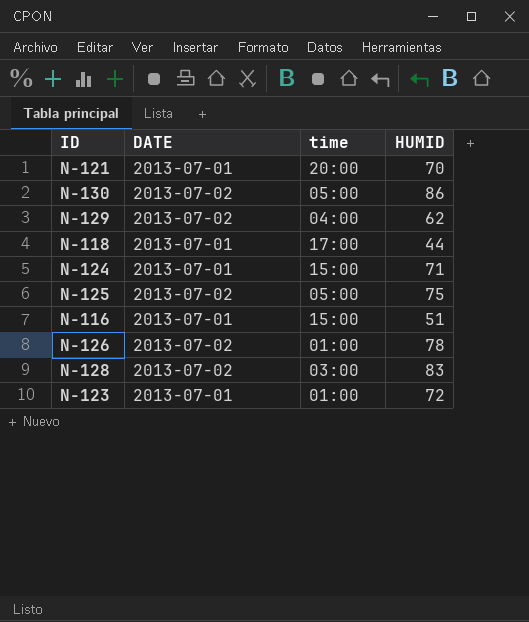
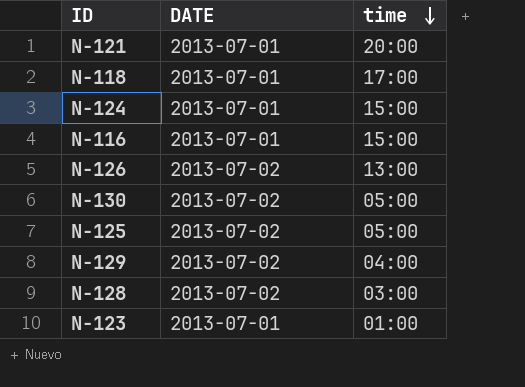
row order: none -> time descending
column HUMID | position: 4 -> none
N-126 | time: 01:00 -> 13:00

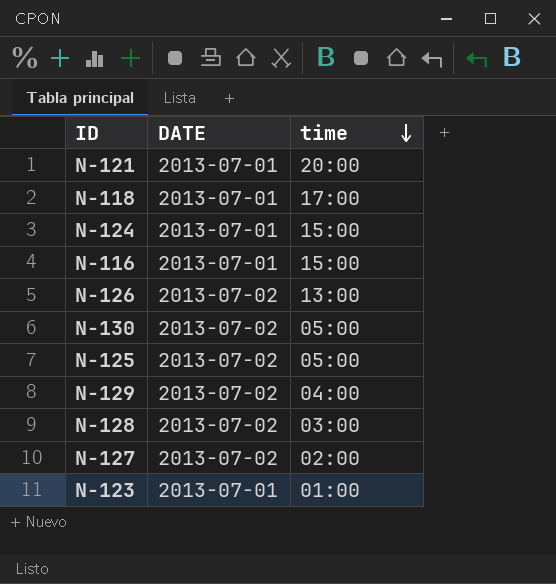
row N-127: none -> 2013-07-02 | 02:00

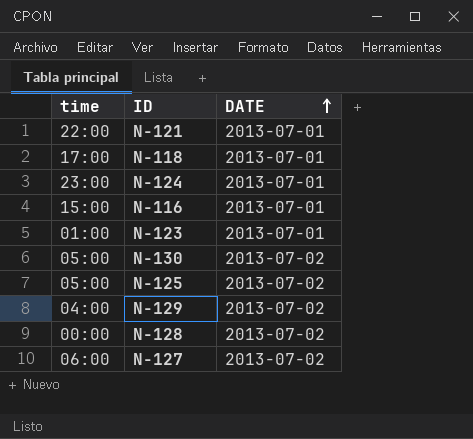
row order: time descending -> DATE ascending
column time | position: 3 -> 1
row N-126: 2013-07-02 | 13:00 -> none
N-121 | time: 20:00 -> 22:00
N-124 | time: 15:00 -> 23:00
N-128 | time: 03:00 -> 00:00
N-127 | time: 02:00 -> 06:00

